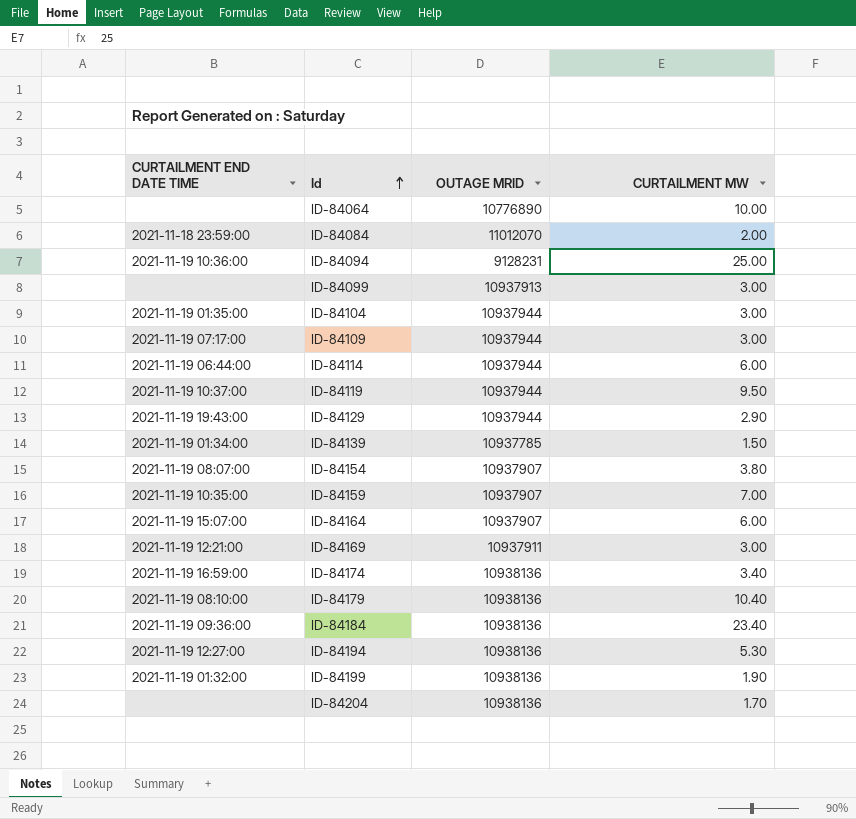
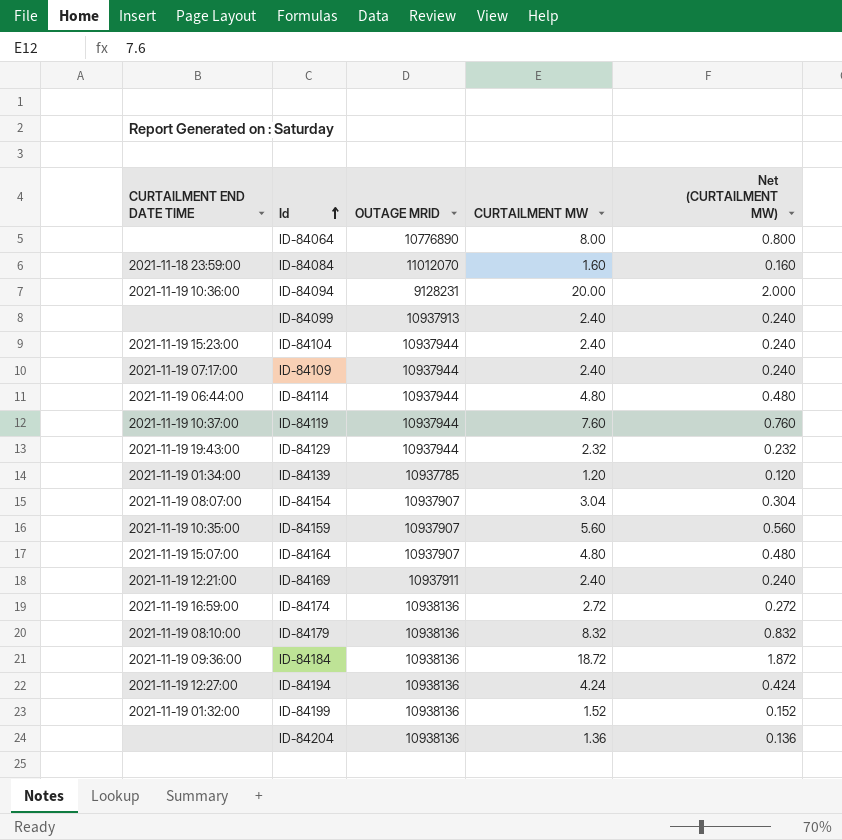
column Net (CURTAILMENT MW) | formula: none -> [CURTAILMENT MW] * 0.1
ID-84064 | CURTAILMENT MW: 10.00 -> 8.00
ID-84084 | CURTAILMENT MW: 2.00 -> 1.60
ID-84094 | CURTAILMENT MW: 25.00 -> 20.00
ID-84099 | CURTAILMENT MW: 3.00 -> 2.40
ID-84104 | CURTAILMENT END DATE TIME: 2021-11-19 01:35:00 -> 2021-11-19 15:23:00
ID-84104 | CURTAILMENT MW: 3.00 -> 2.40
ID-84109 | CURTAILMENT MW: 3.00 -> 2.40
ID-84114 | CURTAILMENT MW: 6.00 -> 4.80
ID-84119 | CURTAILMENT MW: 9.50 -> 7.60
ID-84129 | CURTAILMENT MW: 2.90 -> 2.32
ID-84139 | CURTAILMENT MW: 1.50 -> 1.20
ID-84154 | CURTAILMENT MW: 3.80 -> 3.04
ID-84159 | CURTAILMENT MW: 7.00 -> 5.60
ID-84164 | CURTAILMENT MW: 6.00 -> 4.80
ID-84169 | CURTAILMENT MW: 3.00 -> 2.40
ID-84174 | CURTAILMENT MW: 3.40 -> 2.72
ID-84179 | CURTAILMENT MW: 10.40 -> 8.32
ID-84184 | CURTAILMENT MW: 23.40 -> 18.72
ID-84194 | CURTAILMENT MW: 5.30 -> 4.24
ID-84199 | CURTAILMENT MW: 1.90 -> 1.52
ID-84204 | CURTAILMENT MW: 1.70 -> 1.36

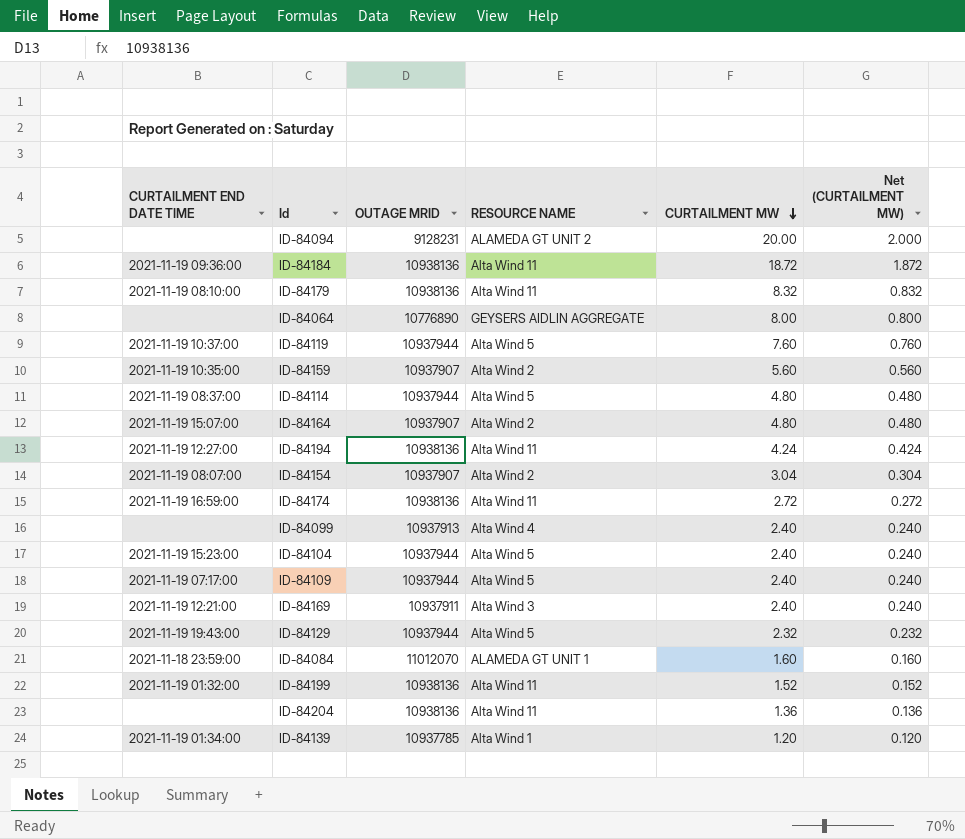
row order: Id ascending -> CURTAILMENT MW descending
column RESOURCE NAME | position: none -> 4
ID-84094 | CURTAILMENT END DATE TIME: 2021-11-19 10:36:00 -> none
ID-84114 | CURTAILMENT END DATE TIME: 2021-11-19 06:44:00 -> 2021-11-19 08:37:00

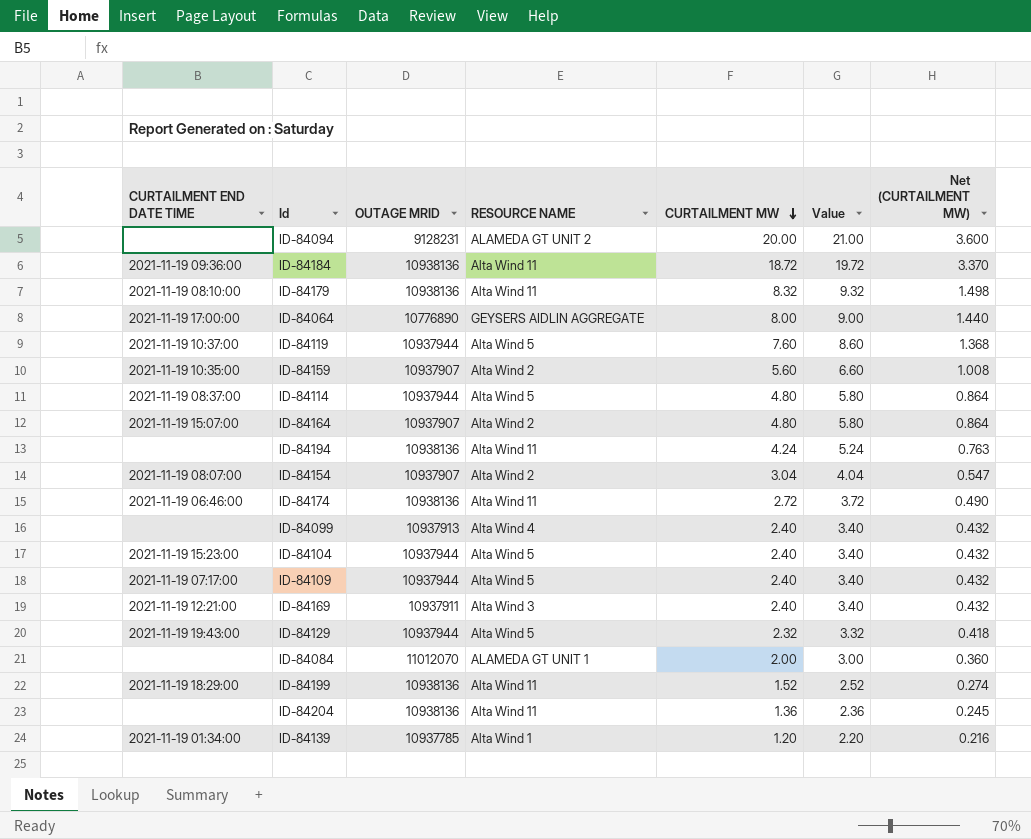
column Value | formula: none -> [CURTAILMENT MW] + 1
column Net (CURTAILMENT MW) | formula: [CURTAILMENT MW] * 0.1 -> [CURTAILMENT MW] * 0.18
ID-84064 | CURTAILMENT END DATE TIME: none -> 2021-11-19 17:00:00
ID-84194 | CURTAILMENT END DATE TIME: 2021-11-19 12:27:00 -> none
ID-84174 | CURTAILMENT END DATE TIME: 2021-11-19 16:59:00 -> 2021-11-19 06:46:00
ID-84084 | CURTAILMENT END DATE TIME: 2021-11-18 23:59:00 -> none
ID-84084 | CURTAILMENT MW: 1.60 -> 2.00
ID-84199 | CURTAILMENT END DATE TIME: 2021-11-19 01:32:00 -> 2021-11-19 18:29:00

